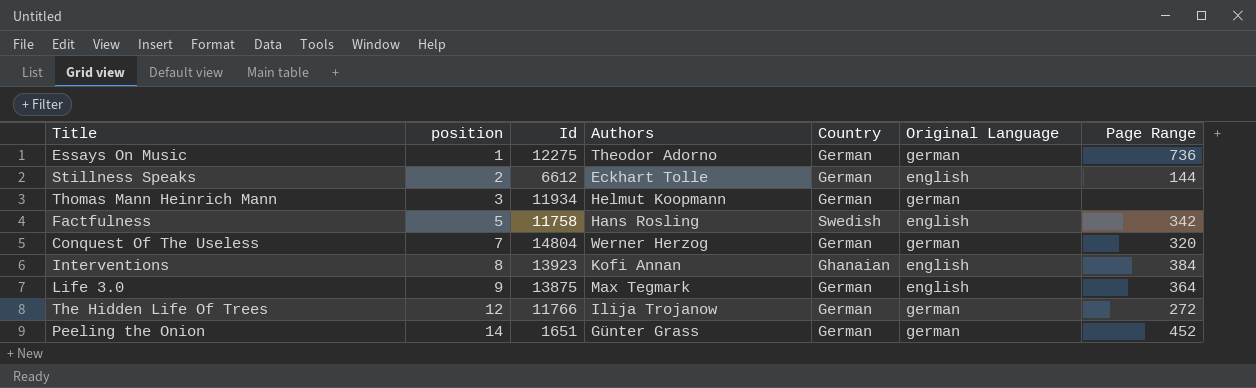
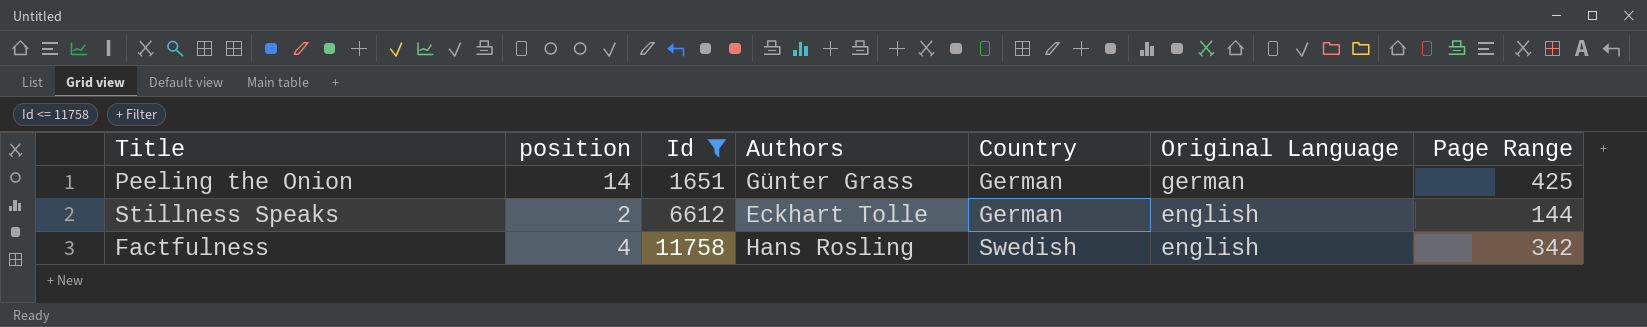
filter: none -> Id <= 11758
row order: position ascending -> Id ascending
Peeling the Onion | Page Range: 452 -> 425
Factfulness | position: 5 -> 4

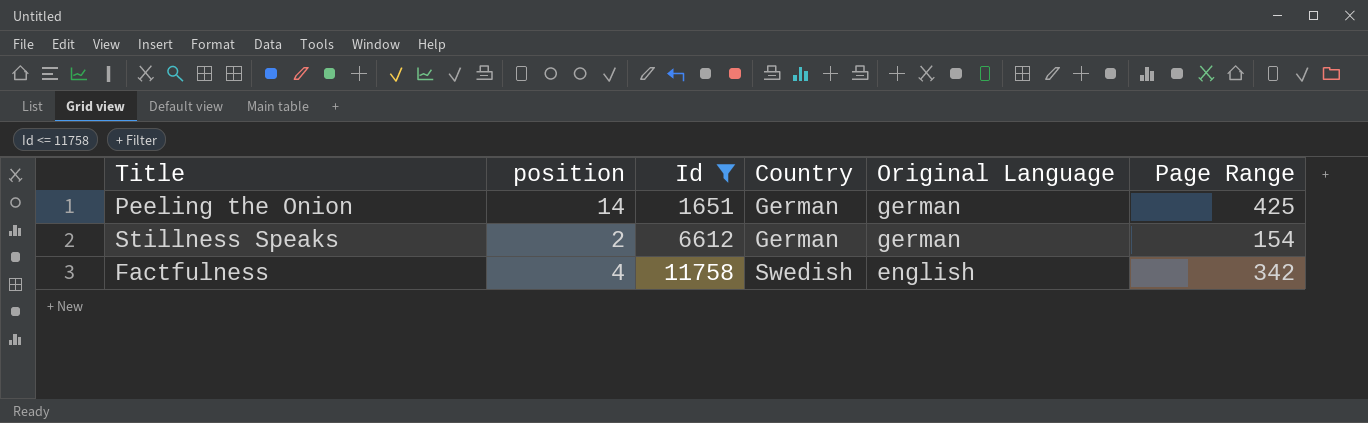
column Authors | position: 4 -> none
Stillness Speaks | Original Language: english -> german
Stillness Speaks | Page Range: 144 -> 154

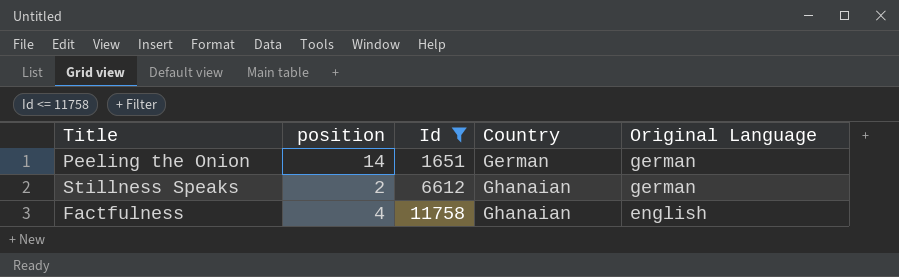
column Page Range | position: 6 -> none
Stillness Speaks | Country: German -> Ghanaian
Factfulness | Country: Swedish -> Ghanaian

